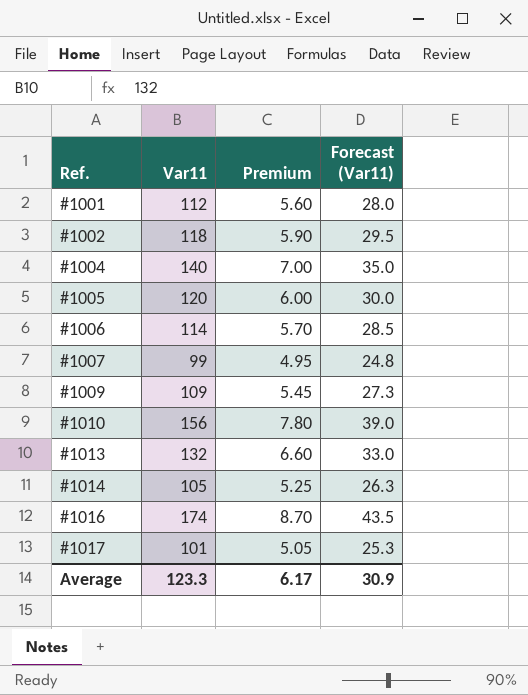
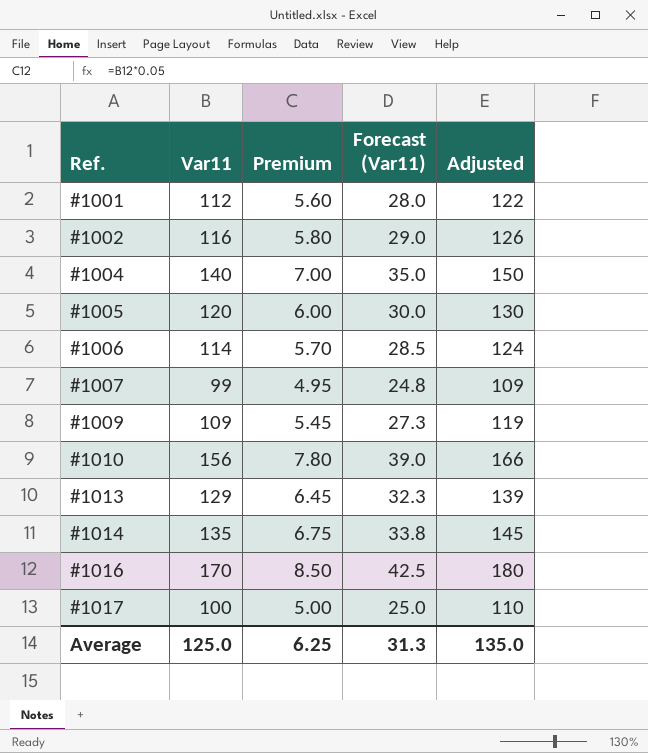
column Adjusted | formula: none -> [Var11] + 10
#1002 | Var11: 118 -> 116
#1002 | Premium: 5.90 -> 5.80
#1002 | Forecast (Var11): 29.5 -> 29.0
#1013 | Var11: 132 -> 129
#1013 | Premium: 6.60 -> 6.45
#1013 | Forecast (Var11): 33.0 -> 32.3
#1014 | Var11: 105 -> 135
#1014 | Premium: 5.25 -> 6.75
#1014 | Forecast (Var11): 26.3 -> 33.8
#1016 | Var11: 174 -> 170
#1016 | Premium: 8.70 -> 8.50
#1016 | Forecast (Var11): 43.5 -> 42.5
#1017 | Var11: 101 -> 100
#1017 | Premium: 5.05 -> 5.00
#1017 | Forecast (Var11): 25.3 -> 25.0
Average | Var11: 123.3 -> 125.0
Average | Premium: 6.17 -> 6.25
Average | Forecast (Var11): 30.9 -> 31.3

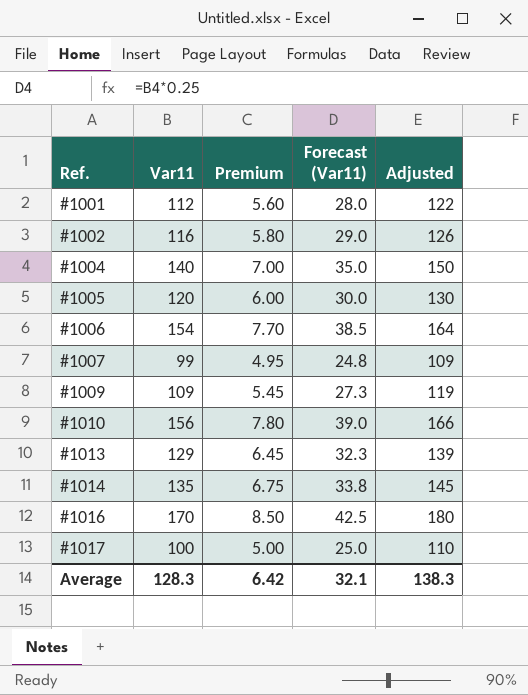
#1006 | Var11: 114 -> 154
#1006 | Premium: 5.70 -> 7.70
#1006 | Forecast (Var11): 28.5 -> 38.5
#1006 | Adjusted: 124 -> 164
Average | Var11: 125.0 -> 128.3
Average | Premium: 6.25 -> 6.42
Average | Forecast (Var11): 31.3 -> 32.1
Average | Adjusted: 135.0 -> 138.3

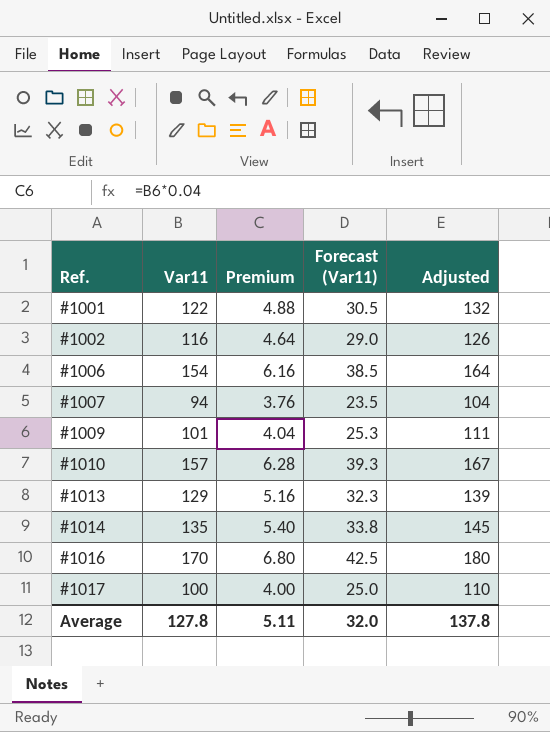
column Premium | formula: [Var11] * 0.05 -> [Var11] * 0.04
row #1004: 140 | 7.00 | 35.0 | 150 -> none
row #1005: 120 | 6.00 | 30.0 | 130 -> none
#1001 | Var11: 112 -> 122
#1001 | Forecast (Var11): 28.0 -> 30.5
#1001 | Adjusted: 122 -> 132
#1007 | Var11: 99 -> 94
#1007 | Forecast (Var11): 24.8 -> 23.5
#1007 | Adjusted: 109 -> 104
#1009 | Var11: 109 -> 101
#1009 | Forecast (Var11): 27.3 -> 25.3
#1009 | Adjusted: 119 -> 111
#1010 | Var11: 156 -> 157
#1010 | Forecast (Var11): 39.0 -> 39.3
#1010 | Adjusted: 166 -> 167
Average | Var11: 128.3 -> 127.8
Average | Premium: 6.42 -> 5.11
Average | Forecast (Var11): 32.1 -> 32.0
Average | Adjusted: 138.3 -> 137.8

